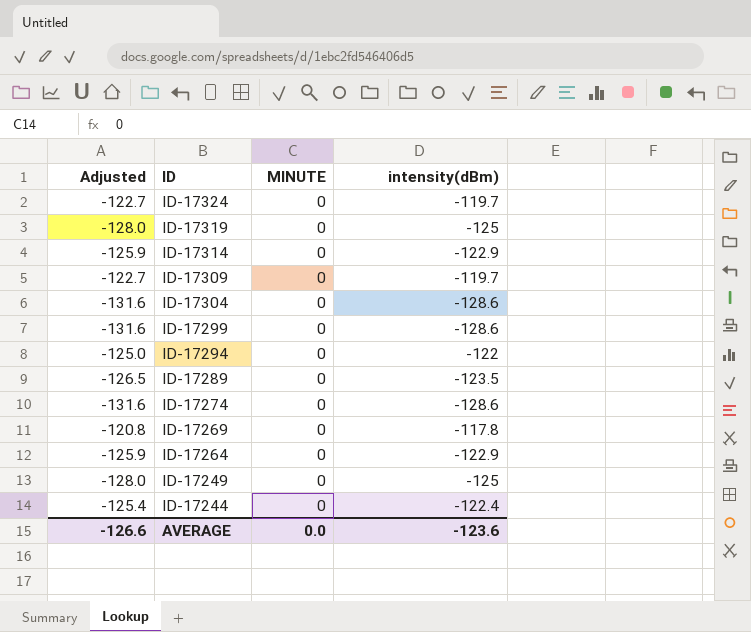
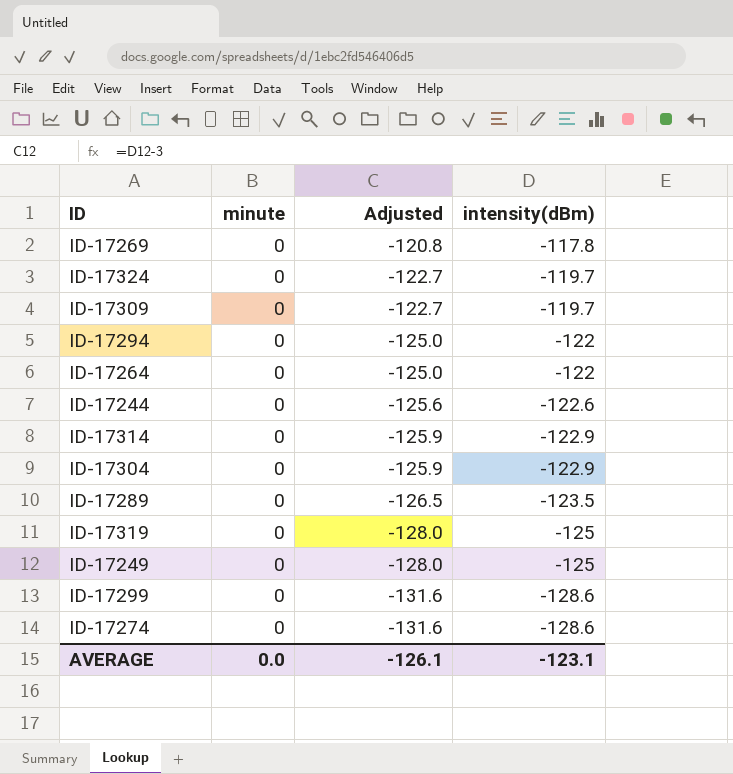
row order: ID descending -> Adjusted descending
column name: MINUTE -> minute
column Adjusted | position: 1 -> 3
ID-17264 | Adjusted: -125.9 -> -125.0
ID-17264 | intensity(dBm): -122.9 -> -122
ID-17244 | Adjusted: -125.4 -> -125.6
ID-17244 | intensity(dBm): -122.4 -> -122.6
ID-17304 | Adjusted: -131.6 -> -125.9
ID-17304 | intensity(dBm): -128.6 -> -122.9
AVERAGE | Adjusted: -126.6 -> -126.1
AVERAGE | intensity(dBm): -123.6 -> -123.1

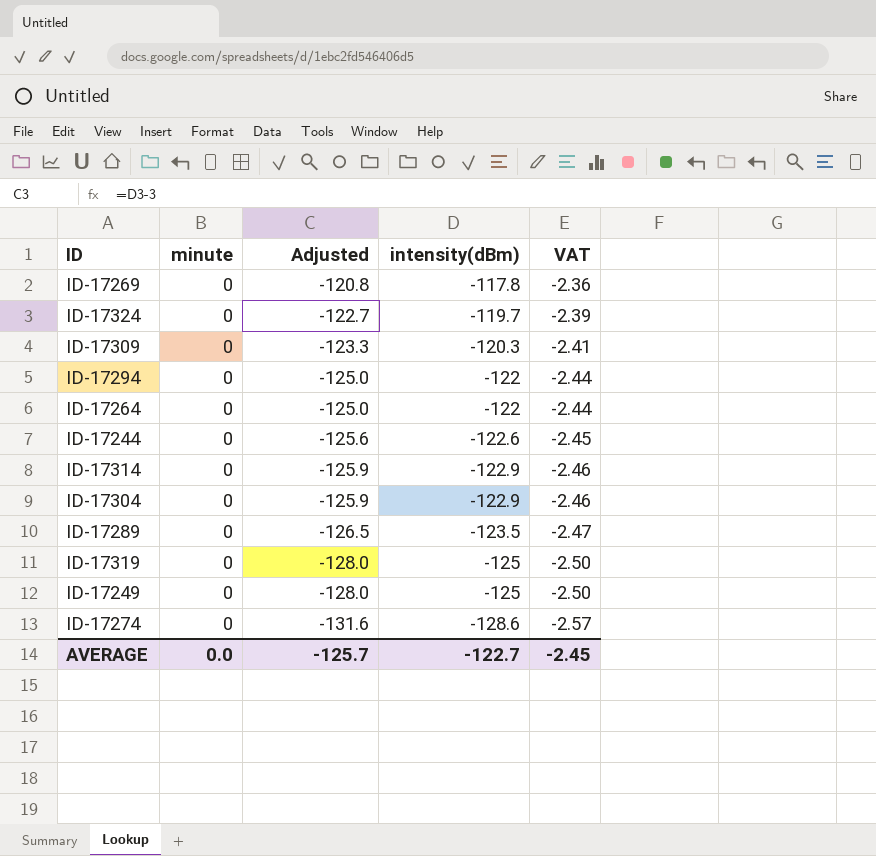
column VAT | formula: none -> [intensity(dBm)] * 0.02
row ID-17299: 0 | -131.6 | -128.6 -> none
ID-17309 | Adjusted: -122.7 -> -123.3
ID-17309 | intensity(dBm): -119.7 -> -120.3
AVERAGE | Adjusted: -126.1 -> -125.7
AVERAGE | intensity(dBm): -123.1 -> -122.7

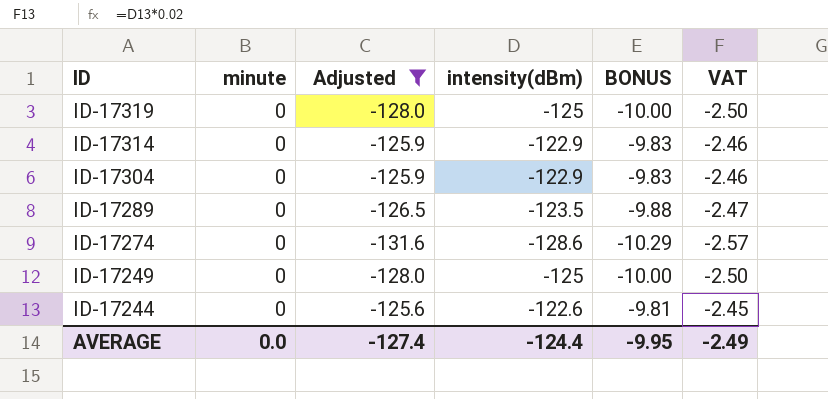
filter: none -> Adjusted <= -125.6
row order: Adjusted descending -> ID descending
column BONUS | formula: none -> [intensity(dBm)] * 0.08
AVERAGE | Adjusted: -125.7 -> -127.4
AVERAGE | intensity(dBm): -122.7 -> -124.4
AVERAGE | VAT: -2.45 -> -2.49

